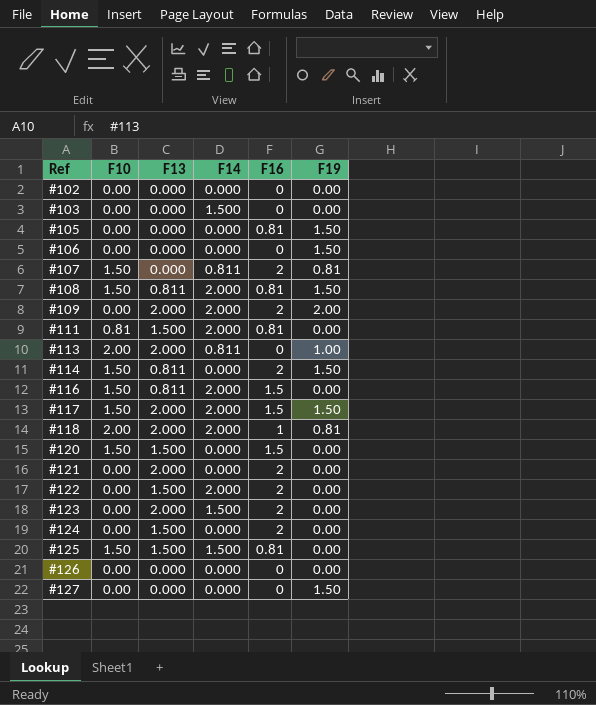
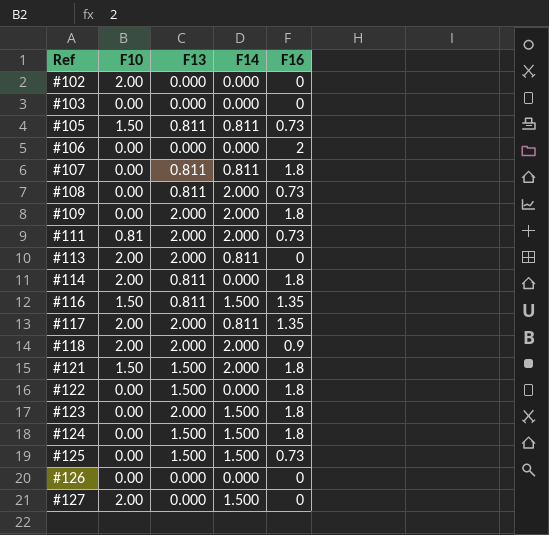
column F19 | position: 6 -> none
row #120: 1.50 | 1.500 | 0.000 | 1.5 | 0.00 -> none
#102 | F10: 0.00 -> 2.00
#103 | F14: 1.500 -> 0.000
#105 | F10: 0.00 -> 1.50
#105 | F13: 0.000 -> 0.811
#105 | F14: 0.000 -> 0.811
#105 | F16: 0.81 -> 0.73
#106 | F16: 0 -> 2
#107 | F10: 1.50 -> 0.00
#107 | F13: 0.000 -> 0.811
#107 | F16: 2 -> 1.8
#108 | F10: 1.50 -> 0.00
#108 | F16: 0.81 -> 0.73
#109 | F16: 2 -> 1.8
#111 | F13: 1.500 -> 2.000
#111 | F16: 0.81 -> 0.73
#114 | F10: 1.50 -> 2.00
#114 | F16: 2 -> 1.8
#116 | F14: 2.000 -> 1.500
#116 | F16: 1.5 -> 1.35
#117 | F10: 1.50 -> 2.00
#117 | F14: 2.000 -> 0.811
#117 | F16: 1.5 -> 1.35
#118 | F16: 1 -> 0.9
#121 | F10: 0.00 -> 1.50
#121 | F13: 2.000 -> 1.500
#121 | F14: 0.000 -> 2.000
#121 | F16: 2 -> 1.8
#122 | F14: 2.000 -> 0.000
#122 | F16: 2 -> 1.8
#123 | F16: 2 -> 1.8
#124 | F14: 0.000 -> 1.500
#124 | F16: 2 -> 1.8
#125 | F10: 1.50 -> 0.00
#125 | F16: 0.81 -> 0.73
#127 | F10: 0.00 -> 2.00
#127 | F14: 0.000 -> 1.500

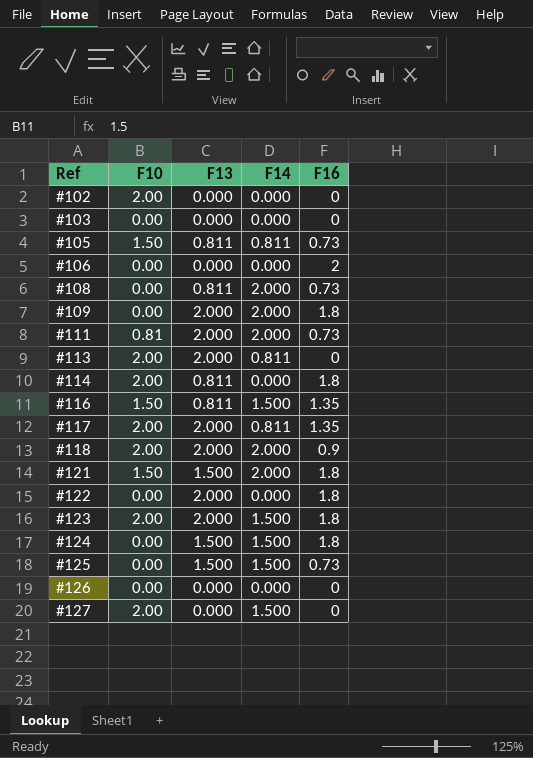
row #107: 0.00 | 0.811 | 0.811 | 1.8 -> none
#122 | F13: 1.500 -> 2.000
#123 | F10: 0.00 -> 2.00

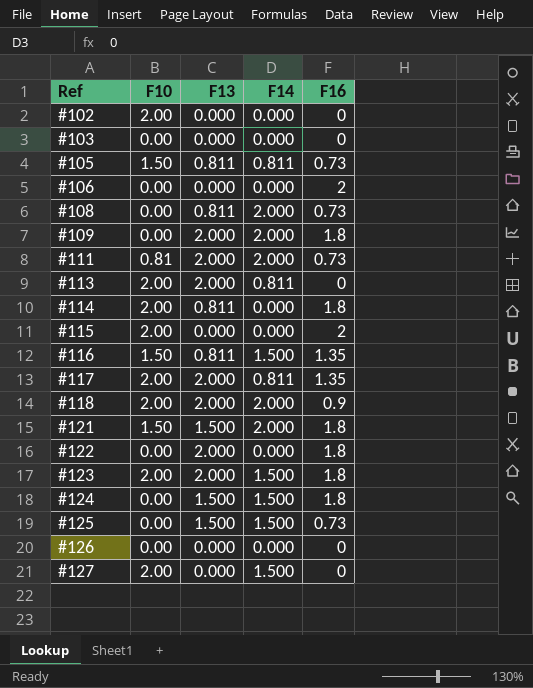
row #115: none -> 2.00 | 0.000 | 0.000 | 2

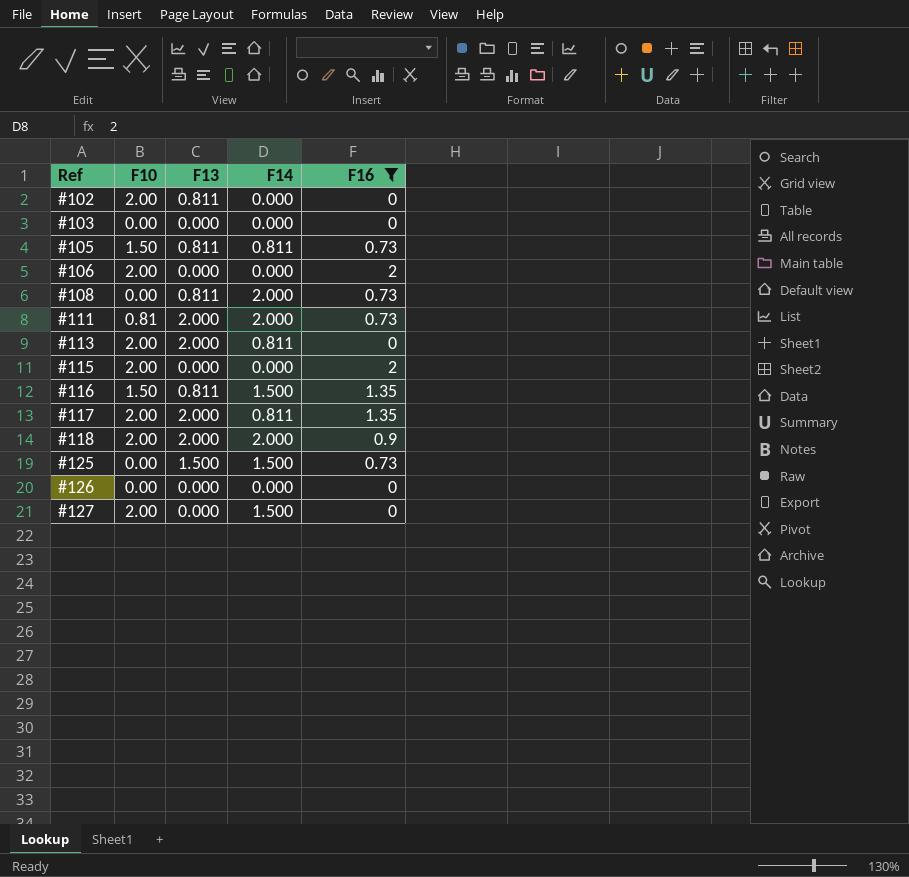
filter: none -> F16 != 1.8
#102 | F13: 0.000 -> 0.811
#106 | F10: 0.00 -> 2.00

